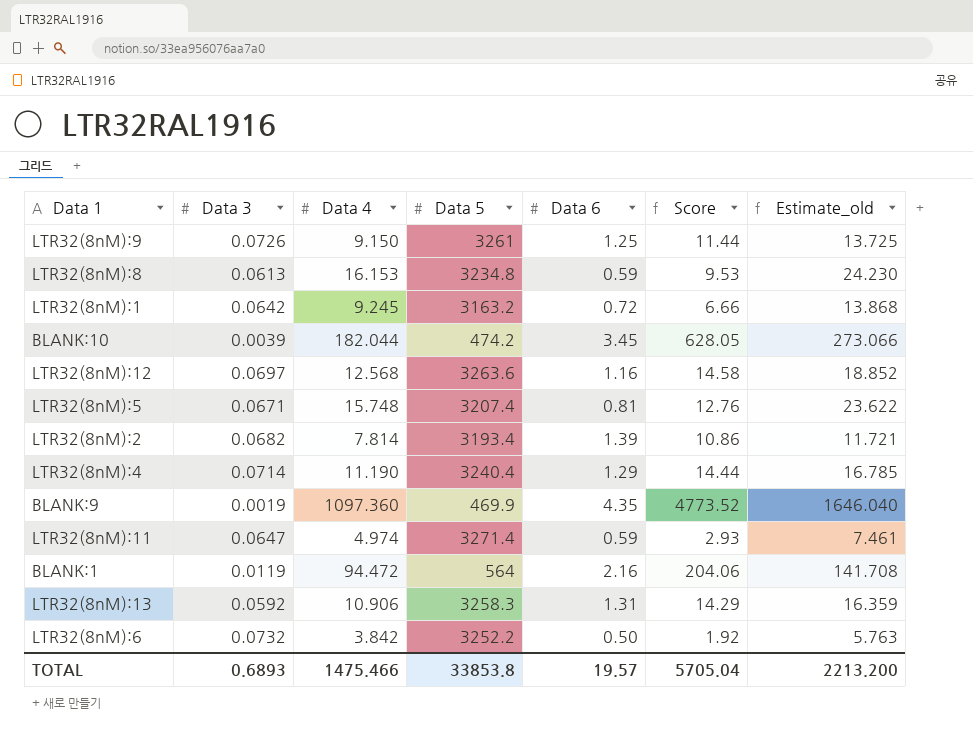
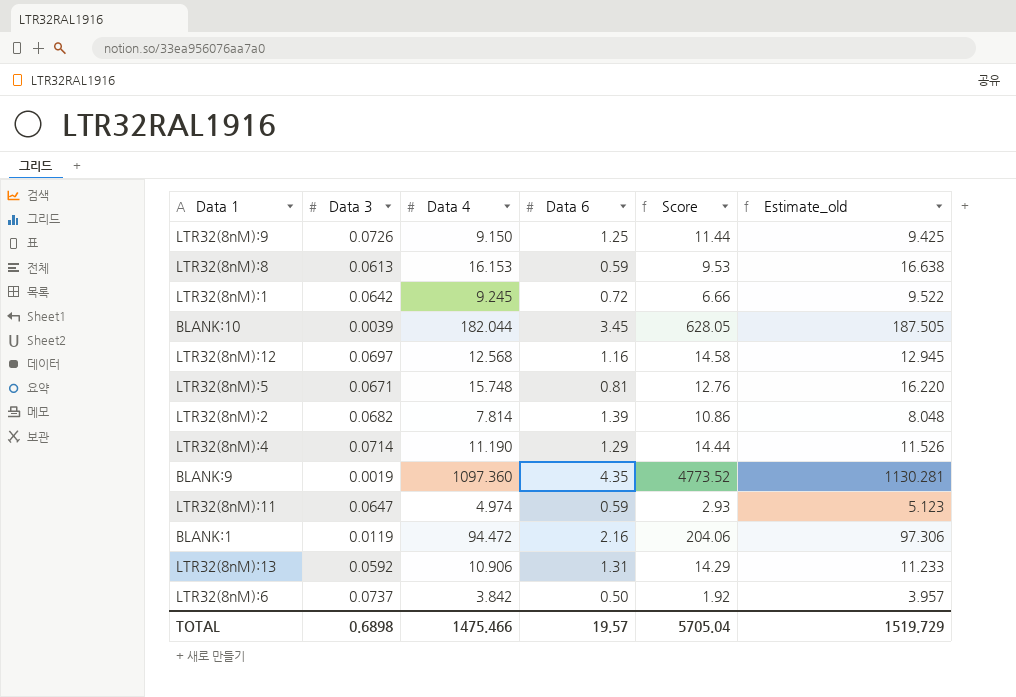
column Data 5 | position: 4 -> none
column Estimate_old | formula: [Data 4] * 1.5 -> [Data 4] * 1.03
LTR32(8nM):6 | Data 3: 0.0732 -> 0.0737
TOTAL | Data 3: 0.6893 -> 0.6898
TOTAL | Estimate_old: 2213.200 -> 1519.729

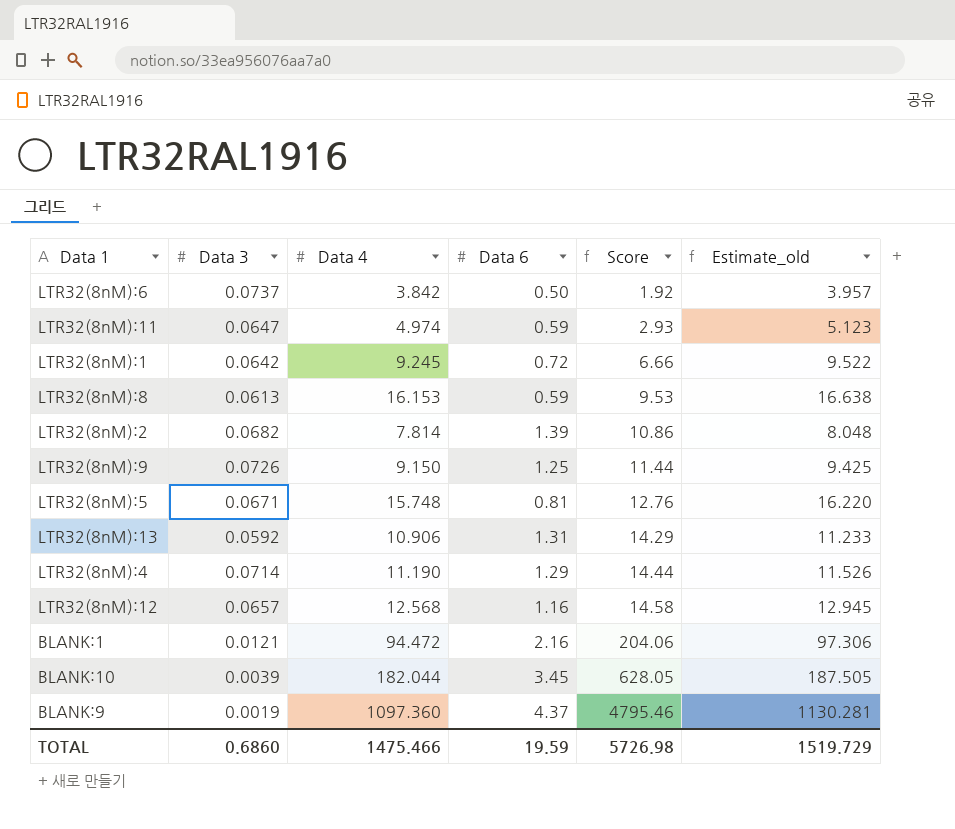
row order: none -> Score ascending
LTR32(8nM):12 | Data 3: 0.0697 -> 0.0657
BLANK:1 | Data 3: 0.0119 -> 0.0121
BLANK:9 | Data 6: 4.35 -> 4.37
BLANK:9 | Score: 4773.52 -> 4795.46
TOTAL | Data 3: 0.6898 -> 0.6860
TOTAL | Data 6: 19.57 -> 19.59
TOTAL | Score: 5705.04 -> 5726.98

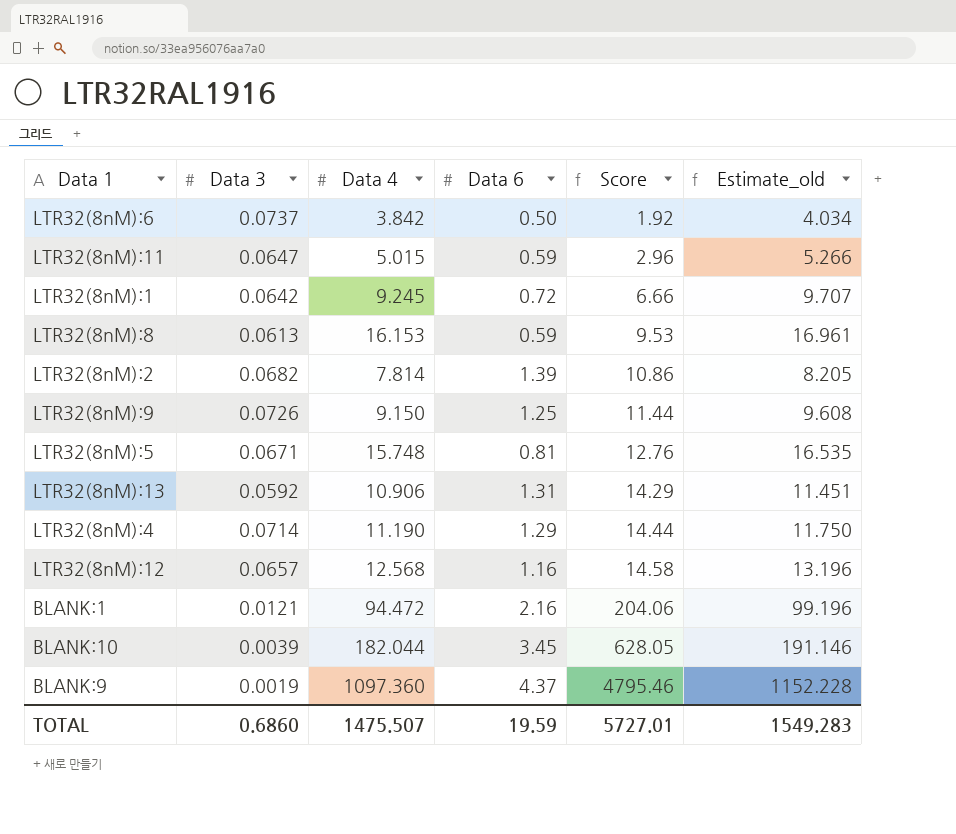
column Estimate_old | formula: [Data 4] * 1.03 -> [Data 4] * 1.05
LTR32(8nM):11 | Data 4: 4.974 -> 5.015
LTR32(8nM):11 | Score: 2.93 -> 2.96
TOTAL | Data 4: 1475.466 -> 1475.507
TOTAL | Score: 5726.98 -> 5727.01
TOTAL | Estimate_old: 1519.729 -> 1549.283

